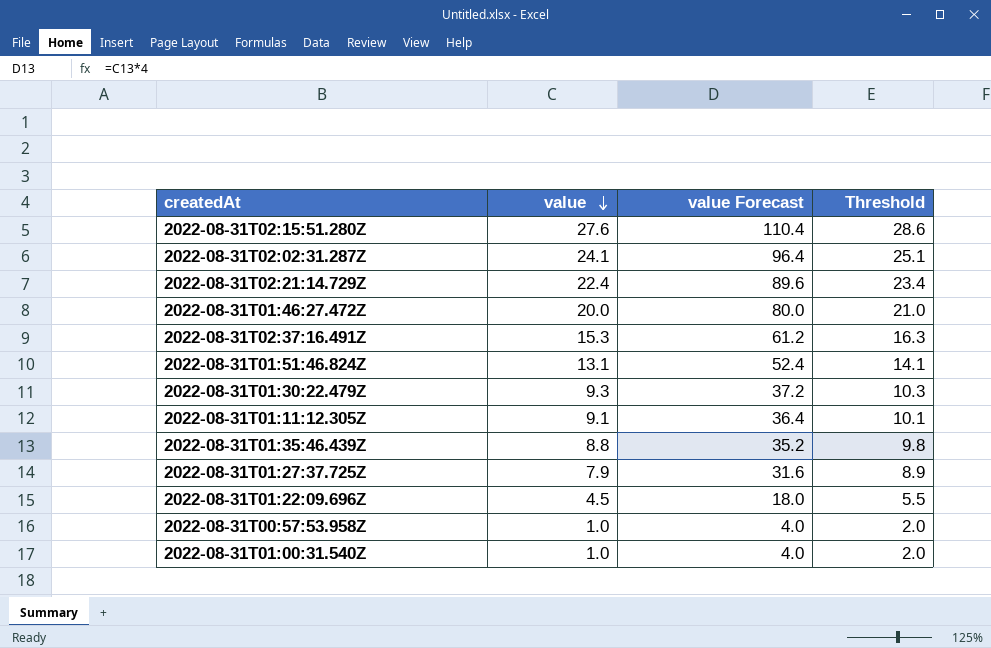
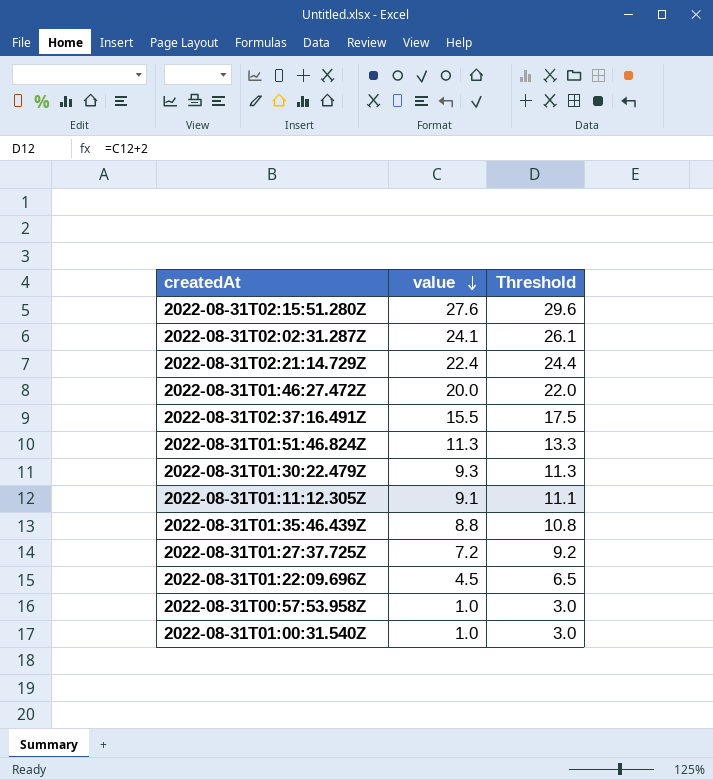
column value Forecast | formula: [value] * 4 -> none
column Threshold | formula: [value] + 1 -> [value] + 2
2022-08-31T02:37:16.491Z | value: 15.3 -> 15.5
2022-08-31T01:51:46.824Z | value: 13.1 -> 11.3
2022-08-31T01:27:37.725Z | value: 7.9 -> 7.2

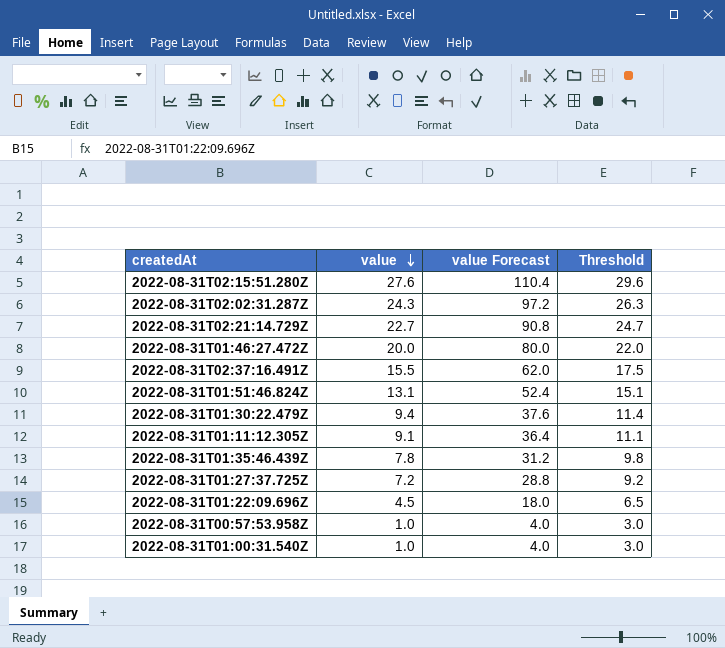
column value Forecast | formula: none -> [value] * 4
2022-08-31T02:02:31.287Z | value: 24.1 -> 24.3
2022-08-31T02:02:31.287Z | Threshold: 26.1 -> 26.3
2022-08-31T02:21:14.729Z | value: 22.4 -> 22.7
2022-08-31T02:21:14.729Z | Threshold: 24.4 -> 24.7
2022-08-31T01:51:46.824Z | value: 11.3 -> 13.1
2022-08-31T01:51:46.824Z | Threshold: 13.3 -> 15.1
2022-08-31T01:30:22.479Z | value: 9.3 -> 9.4
2022-08-31T01:30:22.479Z | Threshold: 11.3 -> 11.4
2022-08-31T01:35:46.439Z | value: 8.8 -> 7.8
2022-08-31T01:35:46.439Z | Threshold: 10.8 -> 9.8

